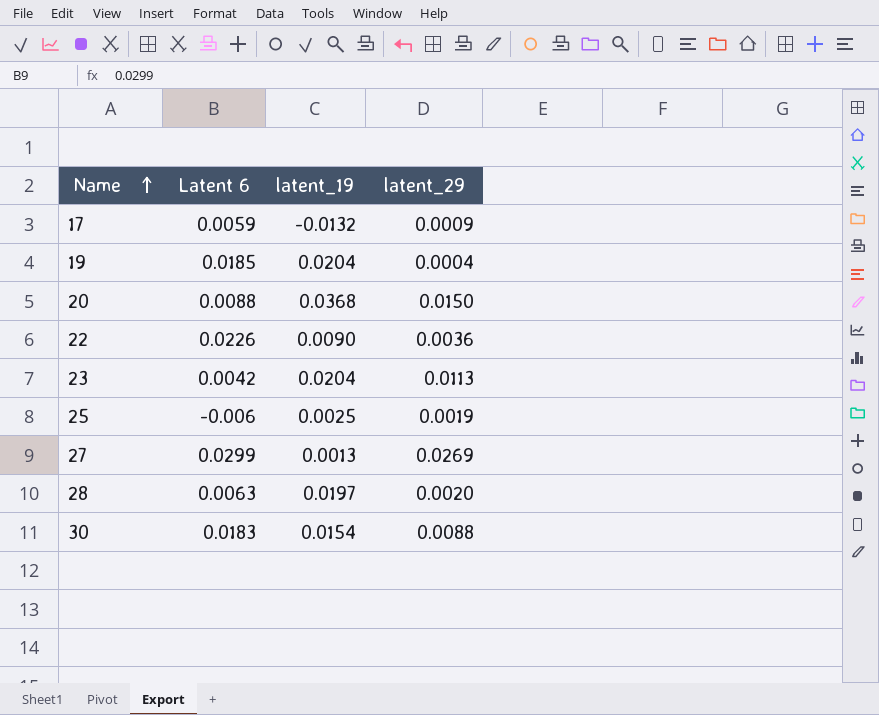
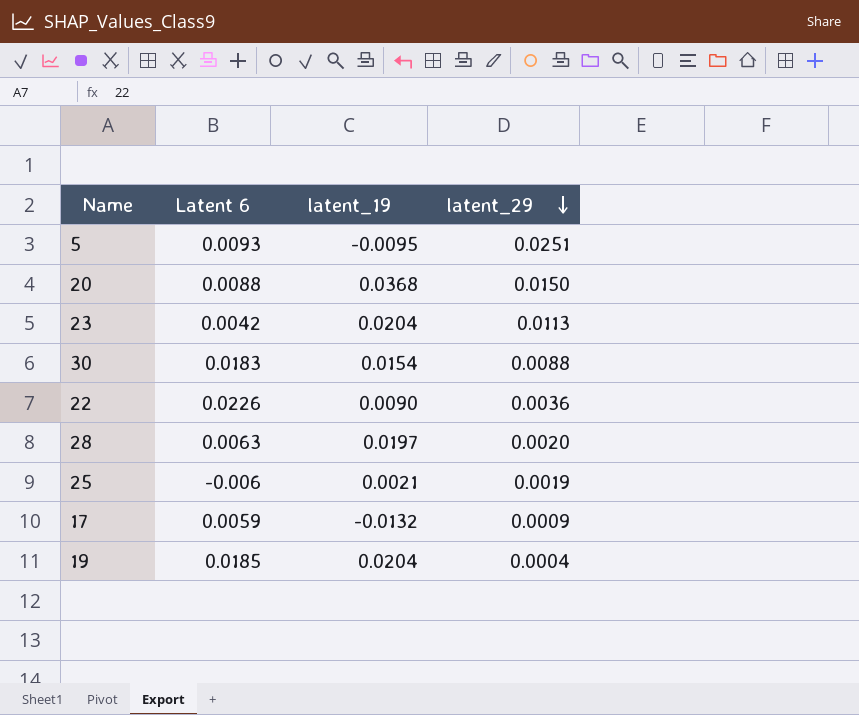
row order: Name ascending -> latent_29 descending
row 27: 0.0299 | 0.0013 | 0.0269 -> none
row 5: none -> 0.0093 | -0.0095 | 0.0251
25 | latent_19: 0.0025 -> 0.0021

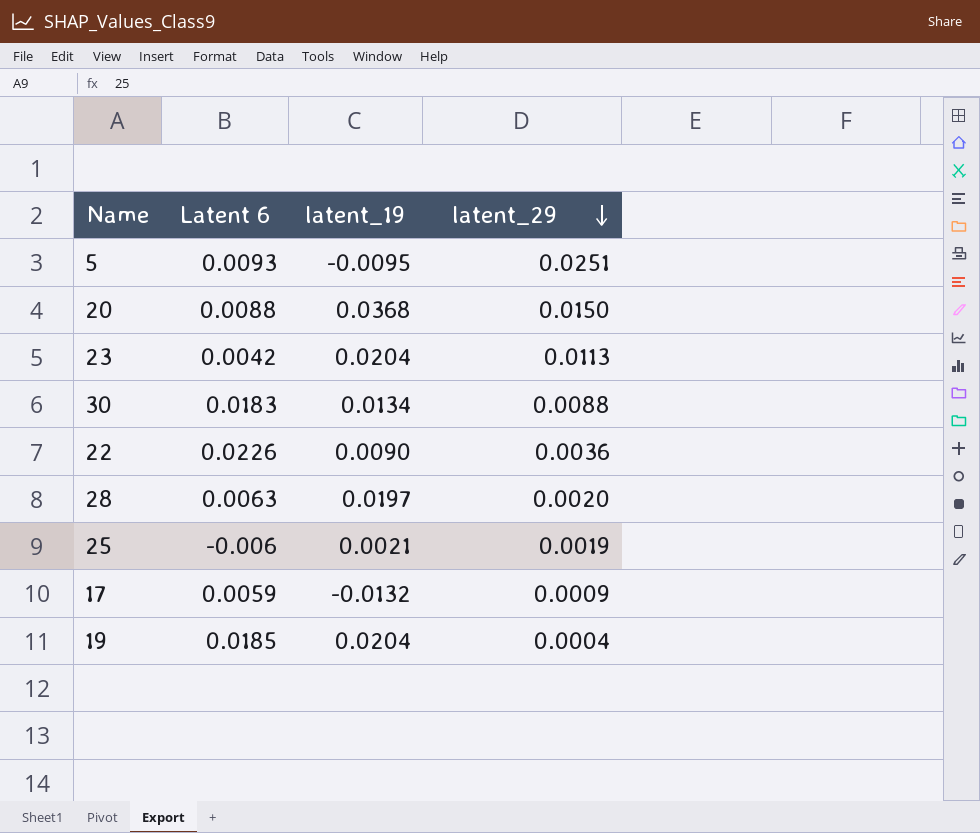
30 | latent_19: 0.0154 -> 0.0134

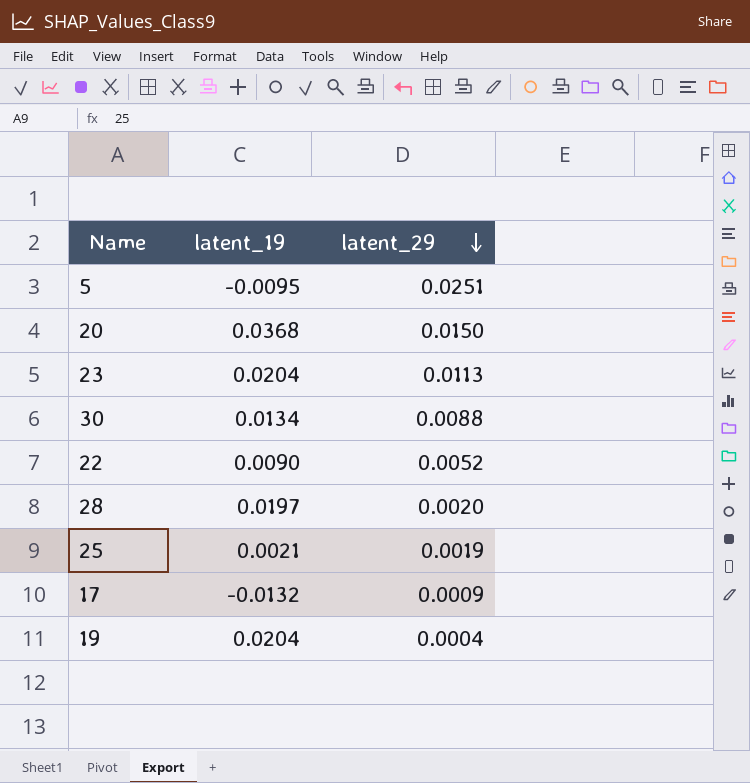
column Latent 6 | position: 2 -> none
22 | latent_29: 0.0036 -> 0.0052

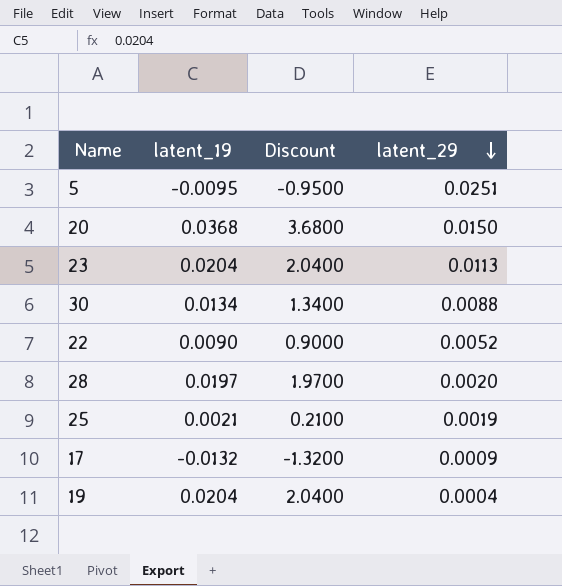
column Discount | formula: none -> [latent_19] * 100

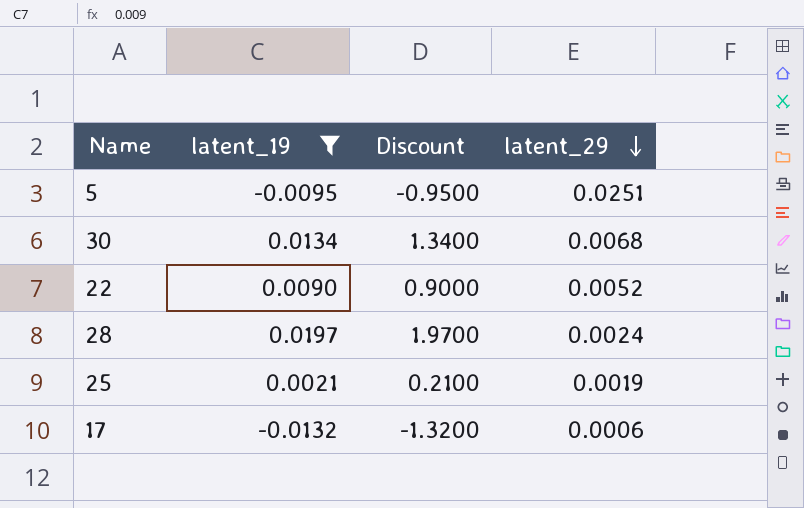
filter: none -> latent_19 <= 0.0197
30 | latent_29: 0.0088 -> 0.0068
28 | latent_29: 0.0020 -> 0.0024
17 | latent_29: 0.0009 -> 0.0006

